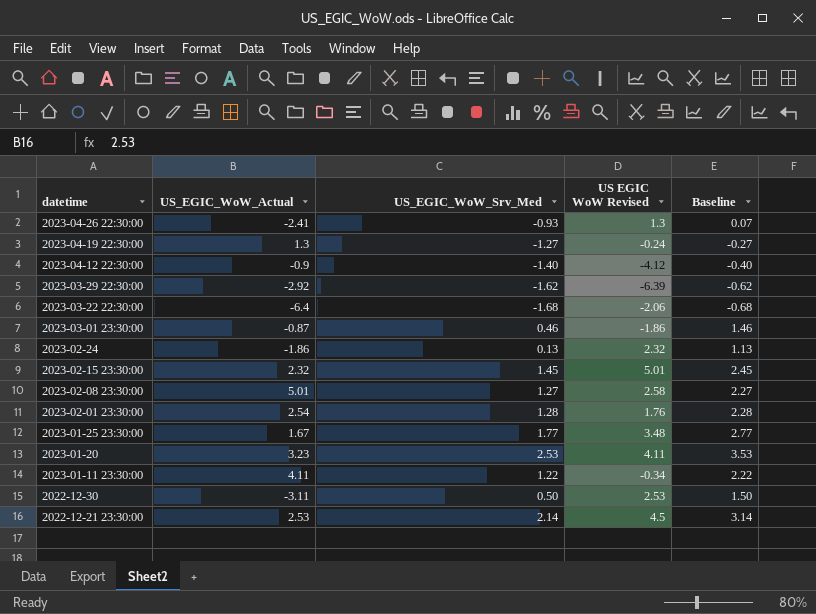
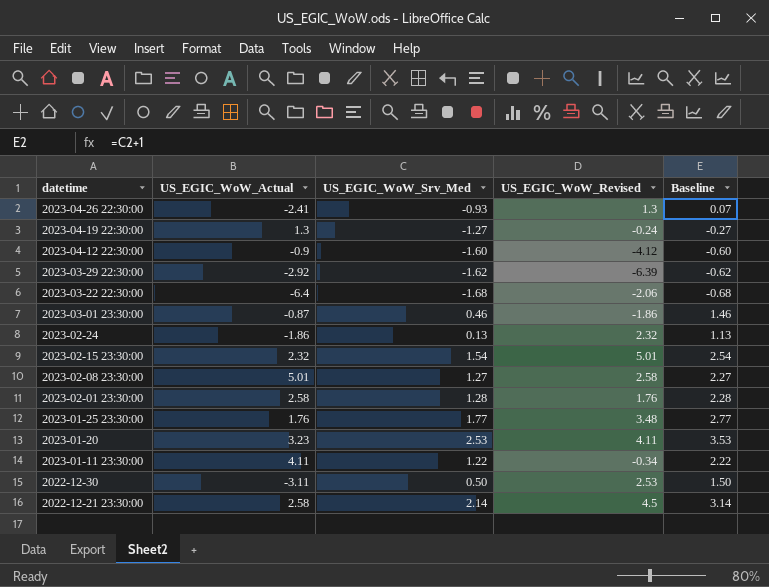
column name: US EGIC WoW Revised -> US_EGIC_WoW_Revised
2023-04-12 22:30:00 | US_EGIC_WoW_Srv_Med: -1.40 -> -1.60
2023-04-12 22:30:00 | Baseline: -0.40 -> -0.60
2023-02-15 23:30:00 | US_EGIC_WoW_Srv_Med: 1.45 -> 1.54
2023-02-15 23:30:00 | Baseline: 2.45 -> 2.54
2023-02-01 23:30:00 | US_EGIC_WoW_Actual: 2.54 -> 2.58
2023-01-25 23:30:00 | US_EGIC_WoW_Actual: 1.67 -> 1.76
2022-12-21 23:30:00 | US_EGIC_WoW_Actual: 2.53 -> 2.58

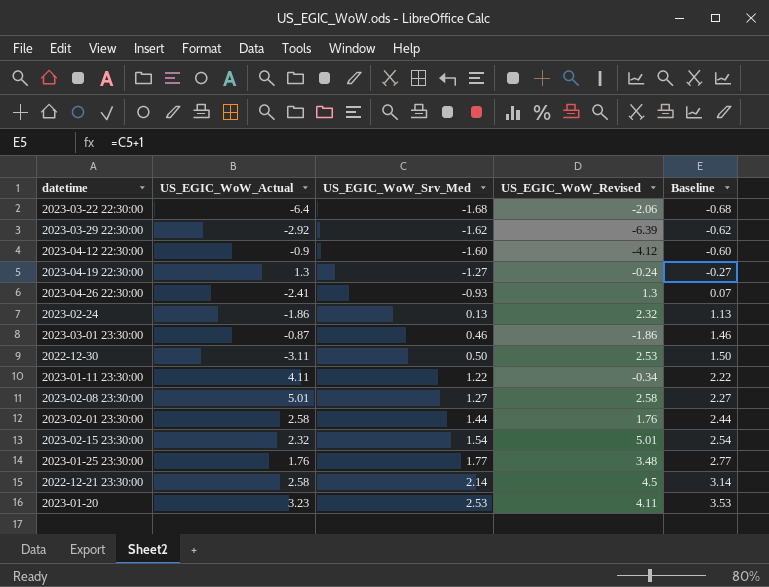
row order: datetime descending -> US_EGIC_WoW_Srv_Med ascending
2023-02-01 23:30:00 | US_EGIC_WoW_Srv_Med: 1.28 -> 1.44
2023-02-01 23:30:00 | Baseline: 2.28 -> 2.44

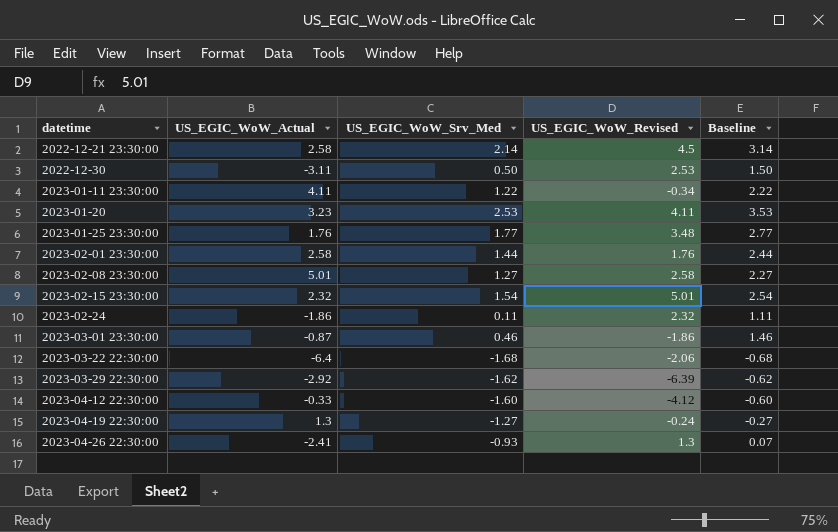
row order: US_EGIC_WoW_Srv_Med ascending -> datetime ascending
2023-02-24 | US_EGIC_WoW_Srv_Med: 0.13 -> 0.11
2023-02-24 | Baseline: 1.13 -> 1.11
2023-04-12 22:30:00 | US_EGIC_WoW_Actual: -0.9 -> -0.33

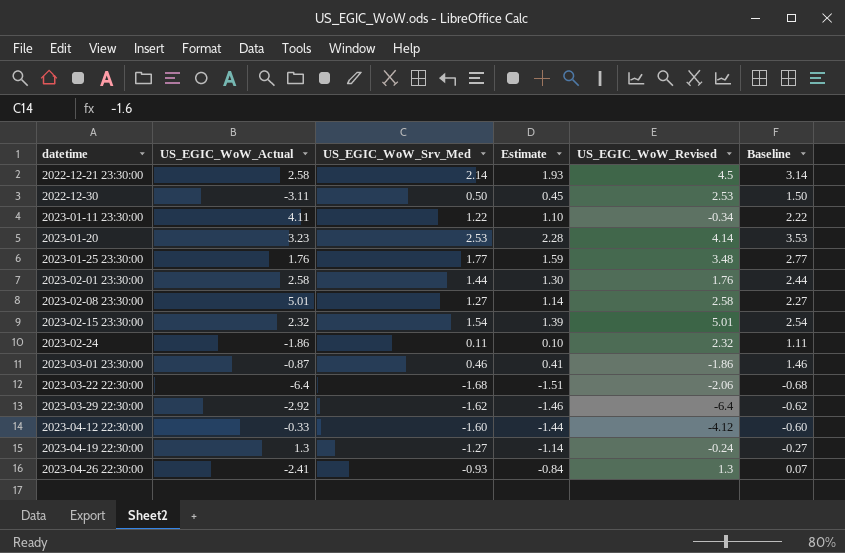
column Estimate | formula: none -> [US_EGIC_WoW_Srv_Med] * 0.9
2023-01-20 | US_EGIC_WoW_Revised: 4.11 -> 4.14
2023-03-29 22:30:00 | US_EGIC_WoW_Revised: -6.39 -> -6.4

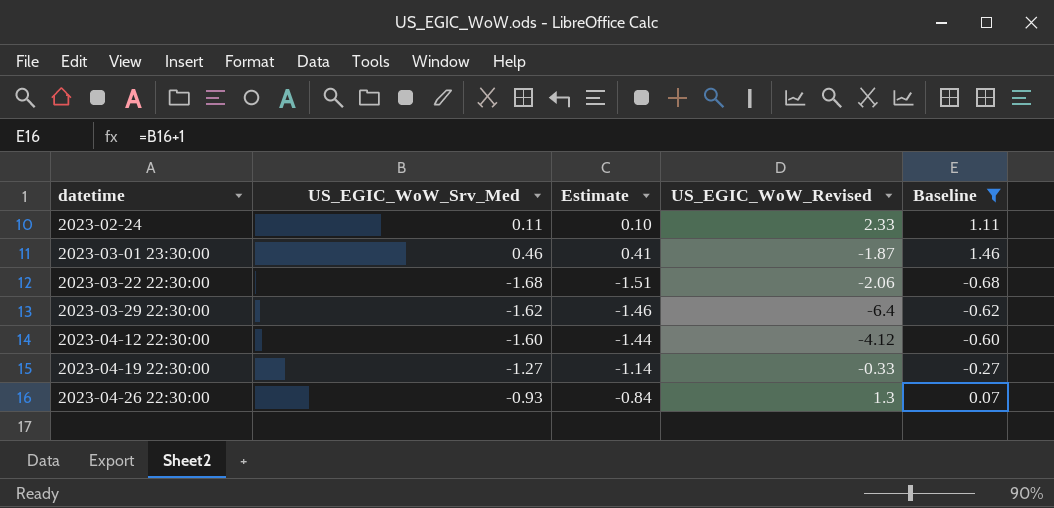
filter: none -> Baseline <= 1.46
column US_EGIC_WoW_Actual | position: 2 -> none
2023-02-24 | US_EGIC_WoW_Revised: 2.32 -> 2.33
2023-03-01 23:30:00 | US_EGIC_WoW_Revised: -1.86 -> -1.87
2023-04-19 22:30:00 | US_EGIC_WoW_Revised: -0.24 -> -0.33

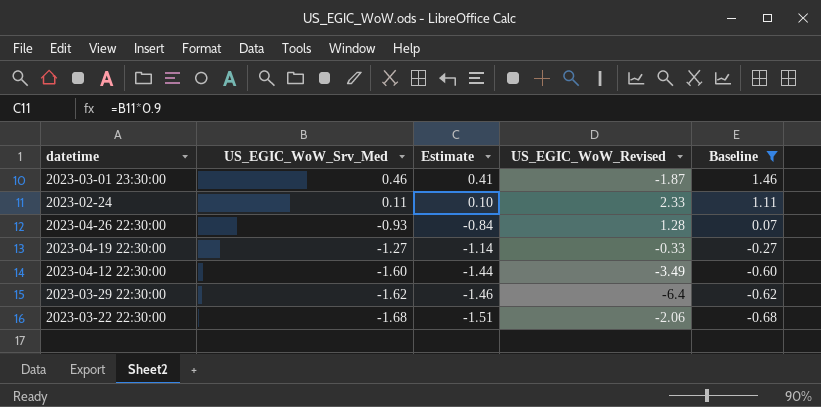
row order: datetime ascending -> US_EGIC_WoW_Srv_Med descending
2023-04-26 22:30:00 | US_EGIC_WoW_Revised: 1.3 -> 1.28
2023-04-12 22:30:00 | US_EGIC_WoW_Revised: -4.12 -> -3.49

